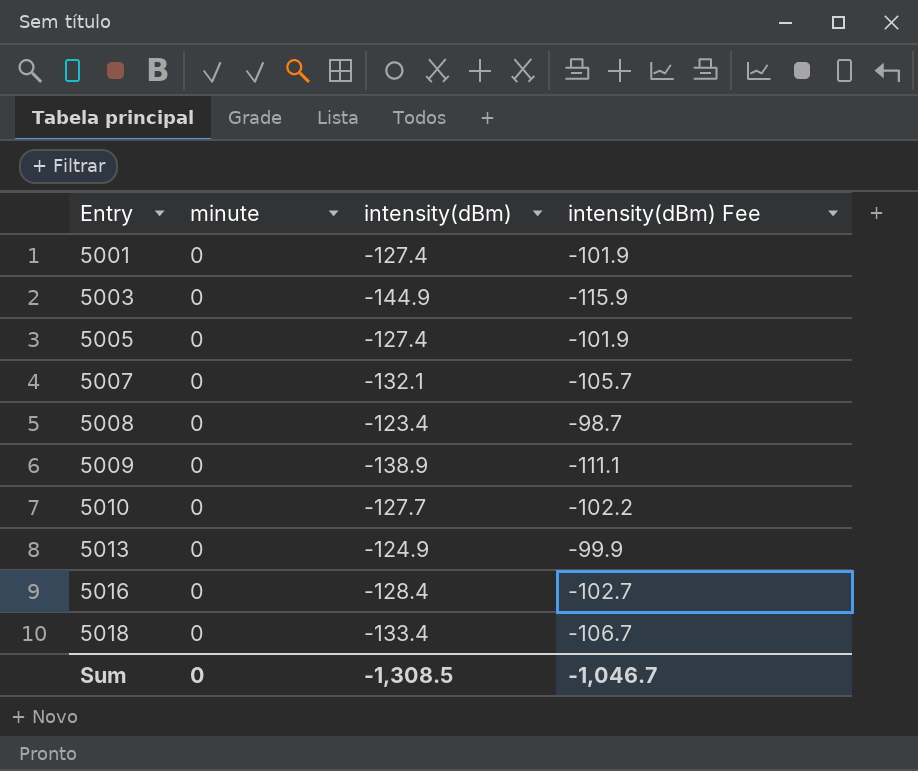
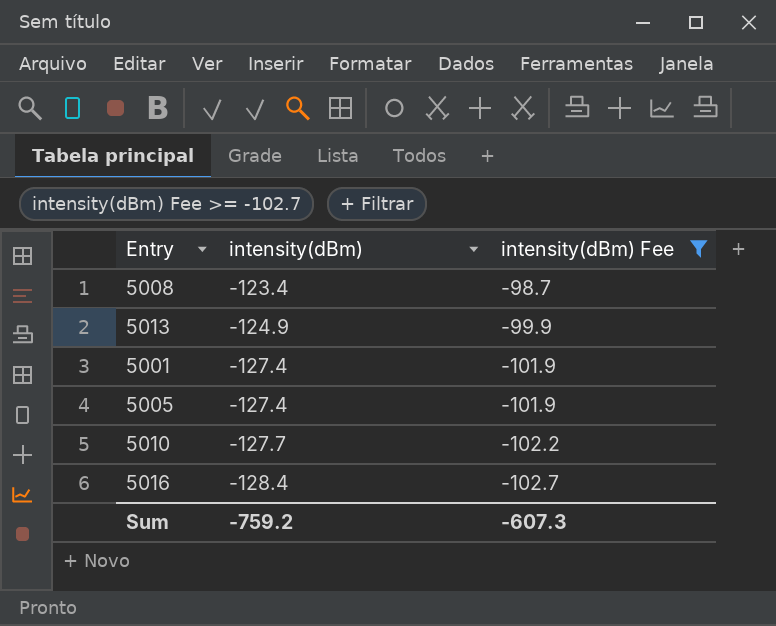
filter: none -> intensity(dBm) Fee >= -102.7
row order: Entry ascending -> intensity(dBm) descending
column minute | position: 2 -> none
Sum | intensity(dBm): -1,308.5 -> -759.2
Sum | intensity(dBm) Fee: -1,046.7 -> -607.3

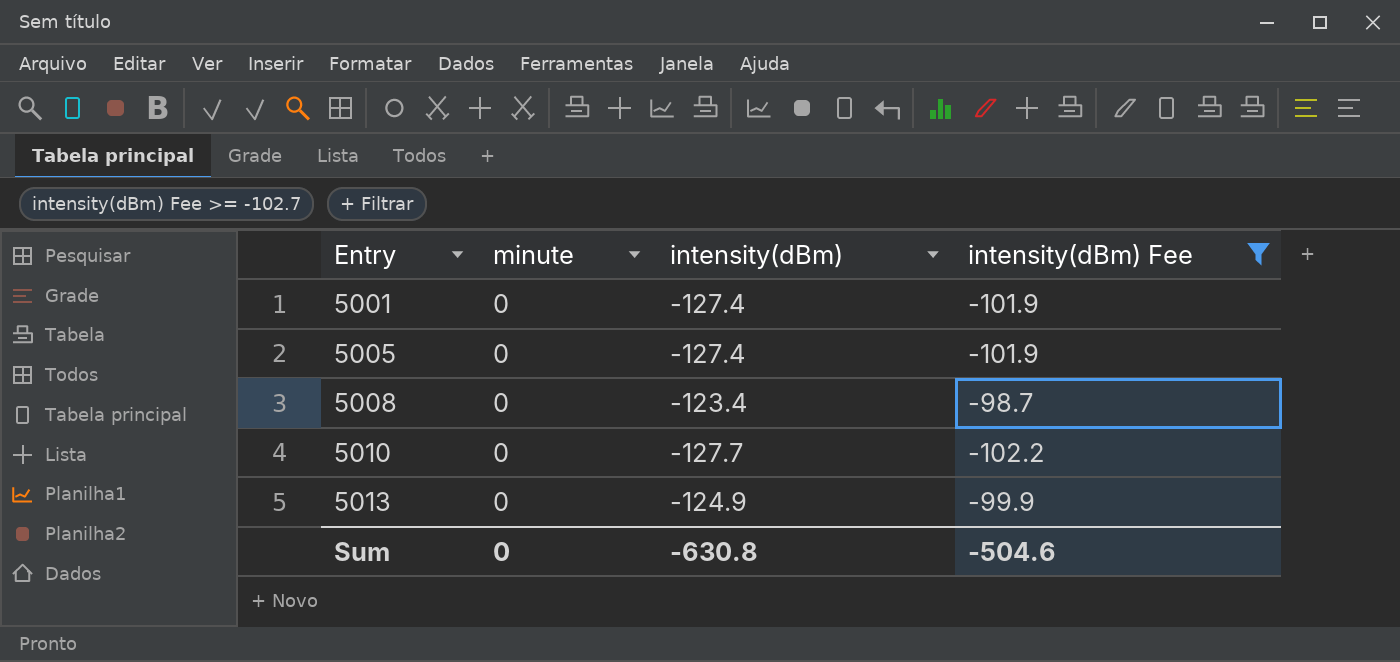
row order: intensity(dBm) descending -> Entry ascending
column minute | position: none -> 2
row 5016: -128.4 | -102.7 -> none
Sum | intensity(dBm): -759.2 -> -630.8
Sum | intensity(dBm) Fee: -607.3 -> -504.6

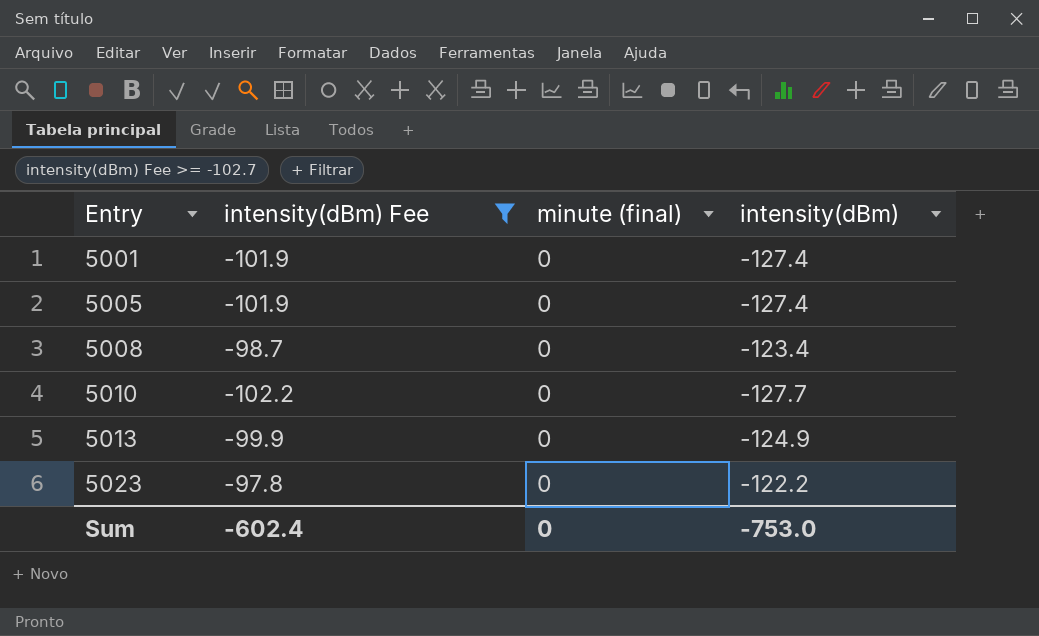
column intensity(dBm) Fee | position: 4 -> 2
column name: minute -> minute (final)
row 5023: none -> -97.8 | 0 | -122.2
Sum | intensity(dBm) Fee: -504.6 -> -602.4
Sum | intensity(dBm): -630.8 -> -753.0

